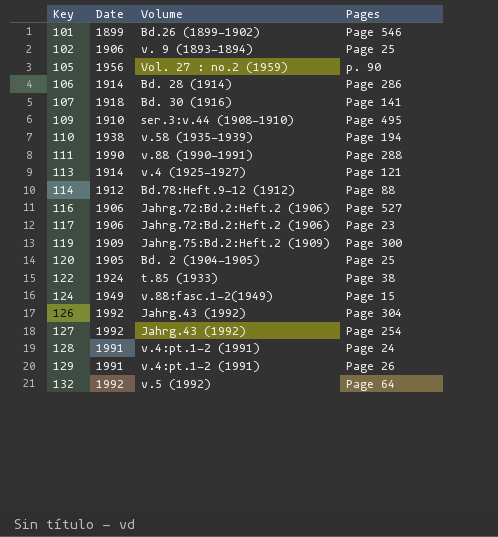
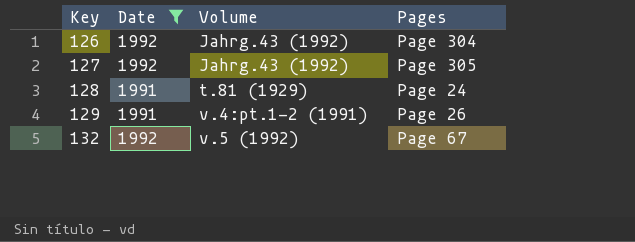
filter: none -> Date >= 1991
127 | Pages: Page 254 -> Page 305
128 | Volume: v.4:pt.1-2 (1991) -> t.81 (1929)
132 | Pages: Page 64 -> Page 67

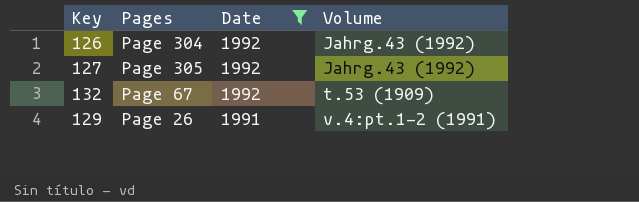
row order: Key ascending -> Date descending
column Pages | position: 4 -> 2
row 128: 1991 | t.81 (1929) | Page 24 -> none
132 | Volume: v.5 (1992) -> t.53 (1909)

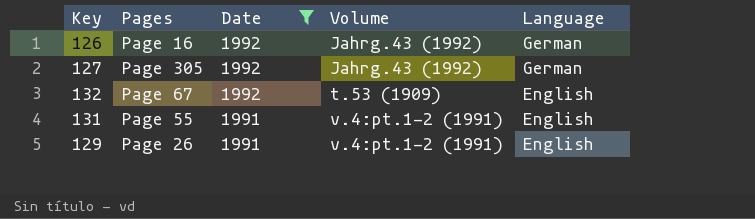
column Language | position: none -> 5
126 | Pages: Page 304 -> Page 16
row 131: none -> Page 55 | 1991 | v.4:pt.1-2 (1991) | English

